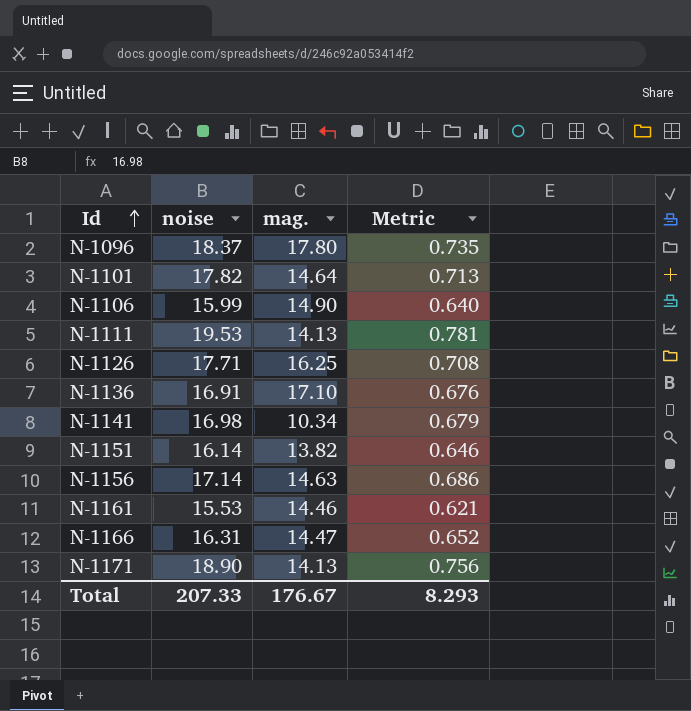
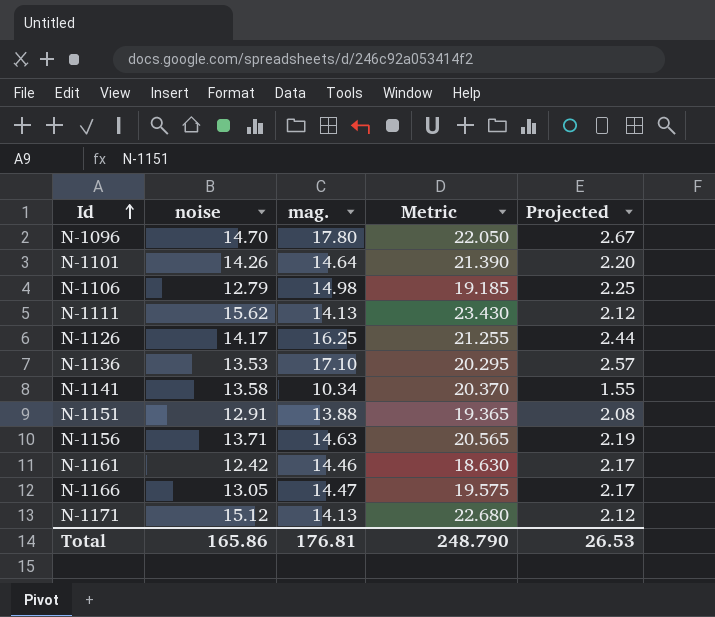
column Metric | formula: [noise] * 0.04 -> [noise] * 1.5
column Projected | formula: none -> [mag.] * 0.15
N-1096 | noise: 18.37 -> 14.70
N-1101 | noise: 17.82 -> 14.26
N-1106 | noise: 15.99 -> 12.79
N-1106 | mag.: 14.90 -> 14.98
N-1111 | noise: 19.53 -> 15.62
N-1126 | noise: 17.71 -> 14.17
N-1136 | noise: 16.91 -> 13.53
N-1141 | noise: 16.98 -> 13.58
N-1151 | noise: 16.14 -> 12.91
N-1151 | mag.: 13.82 -> 13.88
N-1156 | noise: 17.14 -> 13.71
N-1161 | noise: 15.53 -> 12.42
N-1166 | noise: 16.31 -> 13.05
N-1171 | noise: 18.90 -> 15.12
Total | noise: 207.33 -> 165.86
Total | mag.: 176.67 -> 176.81
Total | Metric: 8.293 -> 248.790

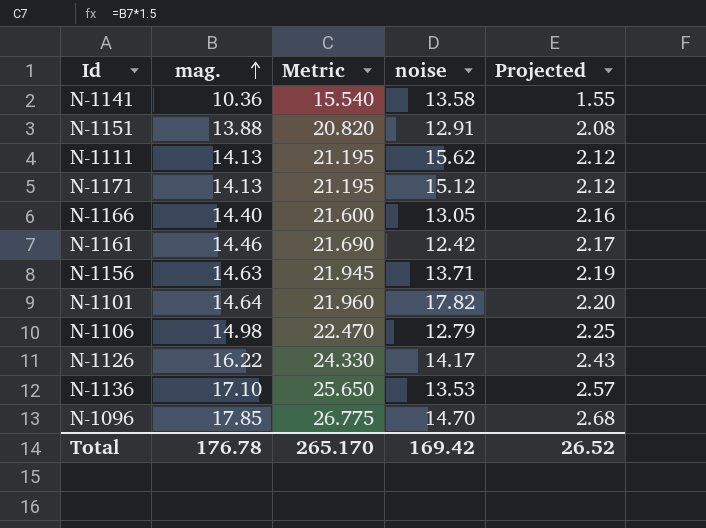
row order: Id ascending -> mag. ascending
column Metric | formula: [noise] * 1.5 -> [mag.] * 1.5
column noise | position: 2 -> 4
N-1141 | mag.: 10.34 -> 10.36
N-1166 | mag.: 14.47 -> 14.40
N-1166 | Projected: 2.17 -> 2.16
N-1101 | noise: 14.26 -> 17.82
N-1126 | mag.: 16.25 -> 16.22
N-1126 | Projected: 2.44 -> 2.43
N-1096 | mag.: 17.80 -> 17.85
N-1096 | Projected: 2.67 -> 2.68
Total | mag.: 176.81 -> 176.78
Total | Metric: 248.790 -> 265.170
Total | noise: 165.86 -> 169.42
Total | Projected: 26.53 -> 26.52

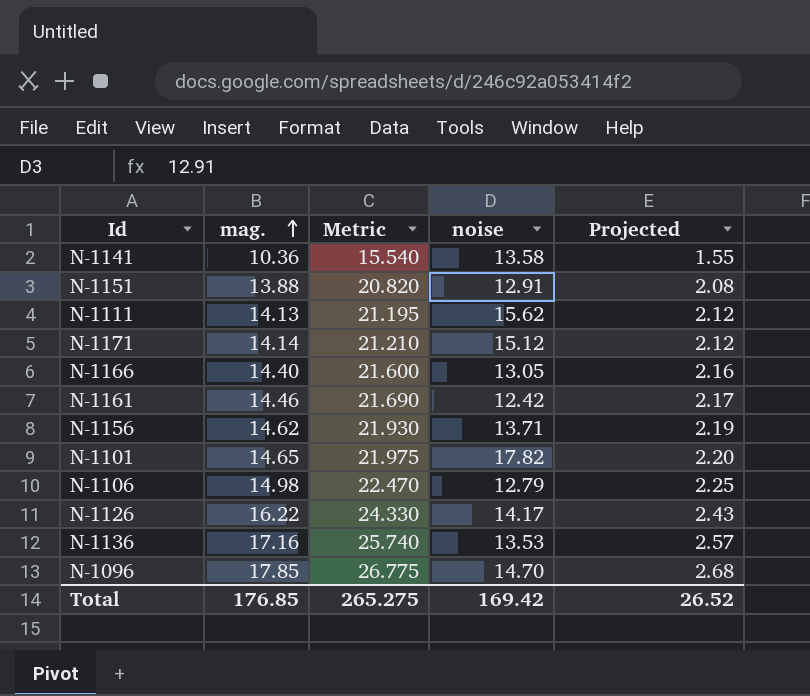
N-1171 | mag.: 14.13 -> 14.14
N-1171 | Metric: 21.195 -> 21.210
N-1156 | mag.: 14.63 -> 14.62
N-1156 | Metric: 21.945 -> 21.930
N-1101 | mag.: 14.64 -> 14.65
N-1101 | Metric: 21.960 -> 21.975
N-1136 | mag.: 17.10 -> 17.16
N-1136 | Metric: 25.650 -> 25.740
Total | mag.: 176.78 -> 176.85
Total | Metric: 265.170 -> 265.275

